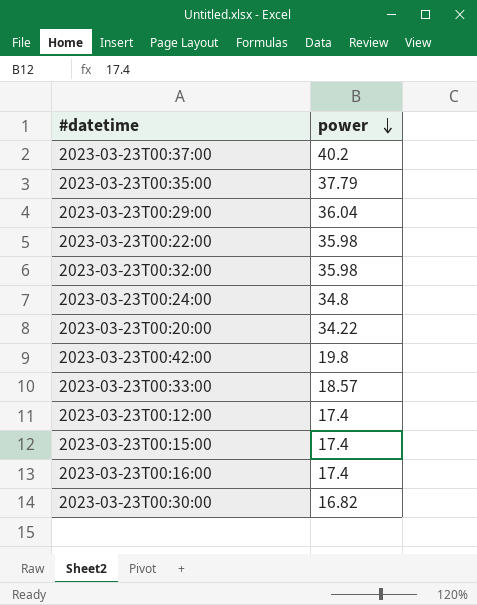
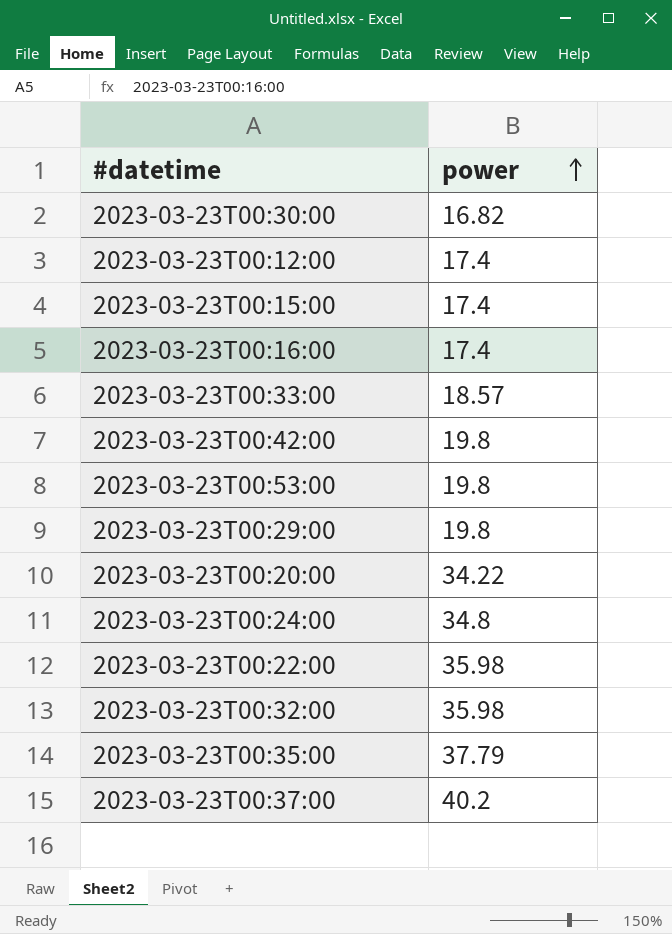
row order: power descending -> power ascending
row 2023-03-23T00:53:00: none -> 19.8
2023-03-23T00:29:00 | power: 36.04 -> 19.8

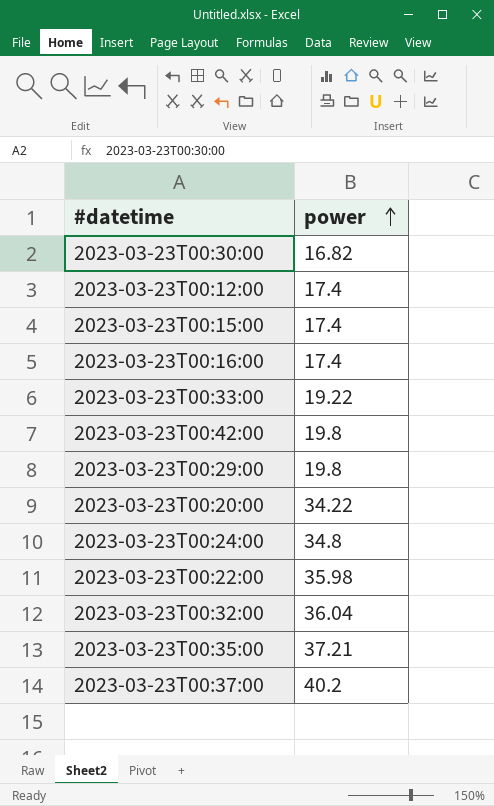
row 2023-03-23T00:53:00: 19.8 -> none
2023-03-23T00:33:00 | power: 18.57 -> 19.22
2023-03-23T00:32:00 | power: 35.98 -> 36.04
2023-03-23T00:35:00 | power: 37.79 -> 37.21

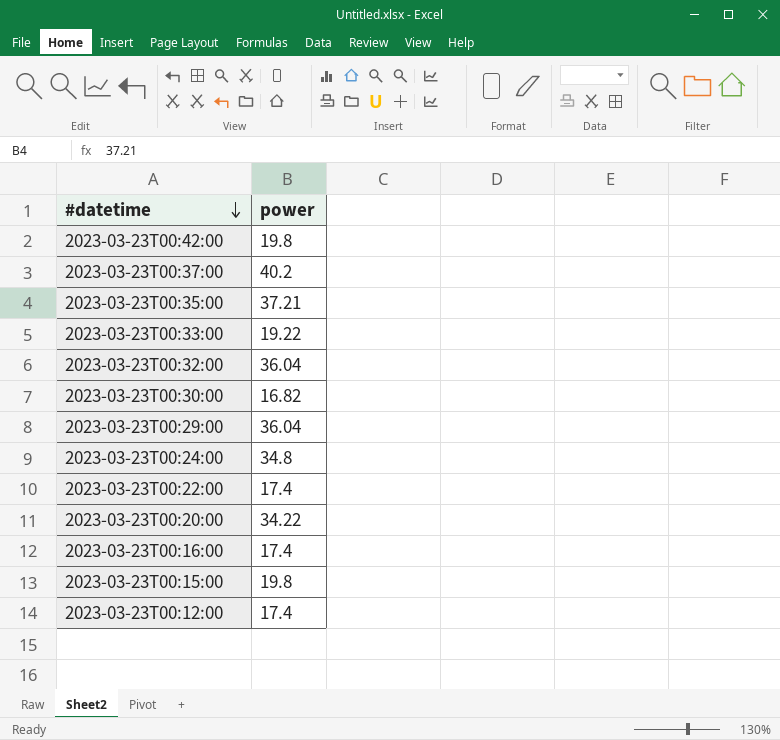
row order: power ascending -> #datetime descending
2023-03-23T00:29:00 | power: 19.8 -> 36.04
2023-03-23T00:22:00 | power: 35.98 -> 17.4
2023-03-23T00:15:00 | power: 17.4 -> 19.8

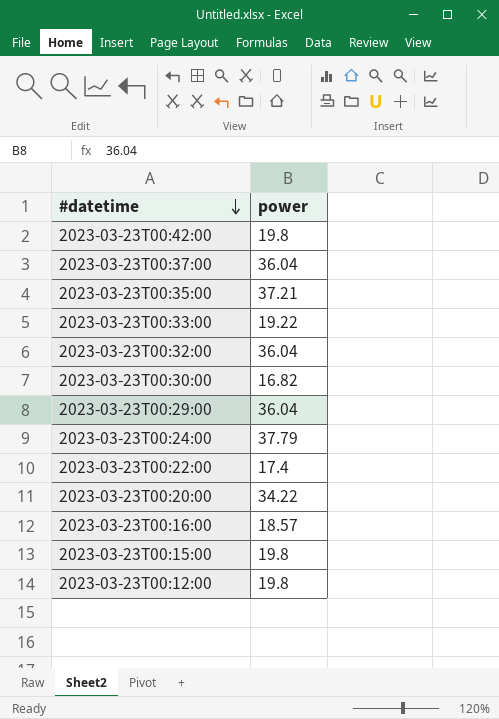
2023-03-23T00:37:00 | power: 40.2 -> 36.04
2023-03-23T00:24:00 | power: 34.8 -> 37.79
2023-03-23T00:16:00 | power: 17.4 -> 18.57
2023-03-23T00:12:00 | power: 17.4 -> 19.8

